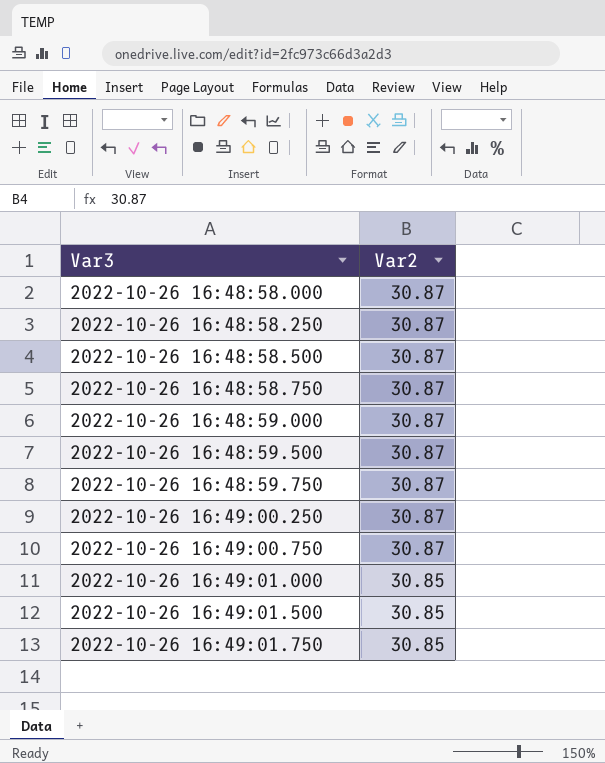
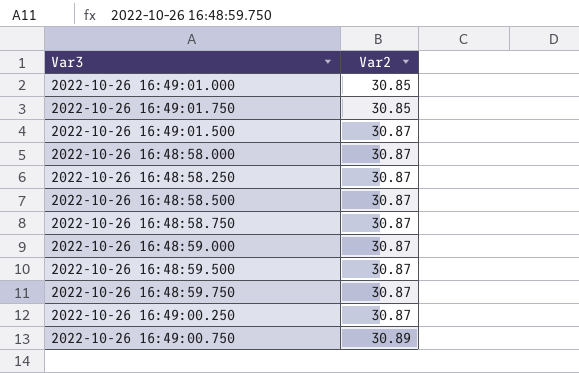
row order: Var3 ascending -> Var2 ascending
2022-10-26 16:49:01.500 | Var2: 30.85 -> 30.87
2022-10-26 16:49:00.750 | Var2: 30.87 -> 30.89

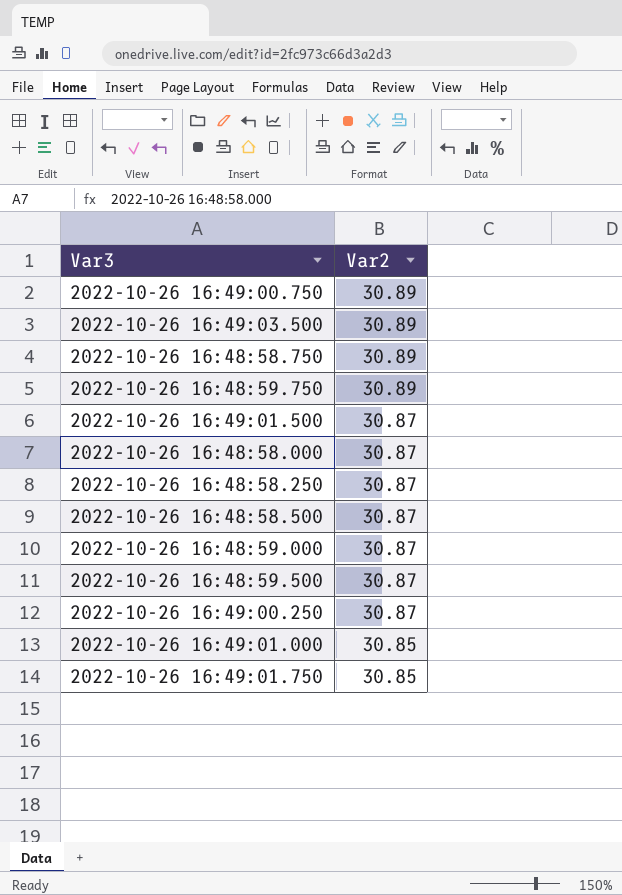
row order: Var2 ascending -> Var2 descending
row 2022-10-26 16:49:03.500: none -> 30.89
2022-10-26 16:48:58.750 | Var2: 30.87 -> 30.89
2022-10-26 16:48:59.750 | Var2: 30.87 -> 30.89

